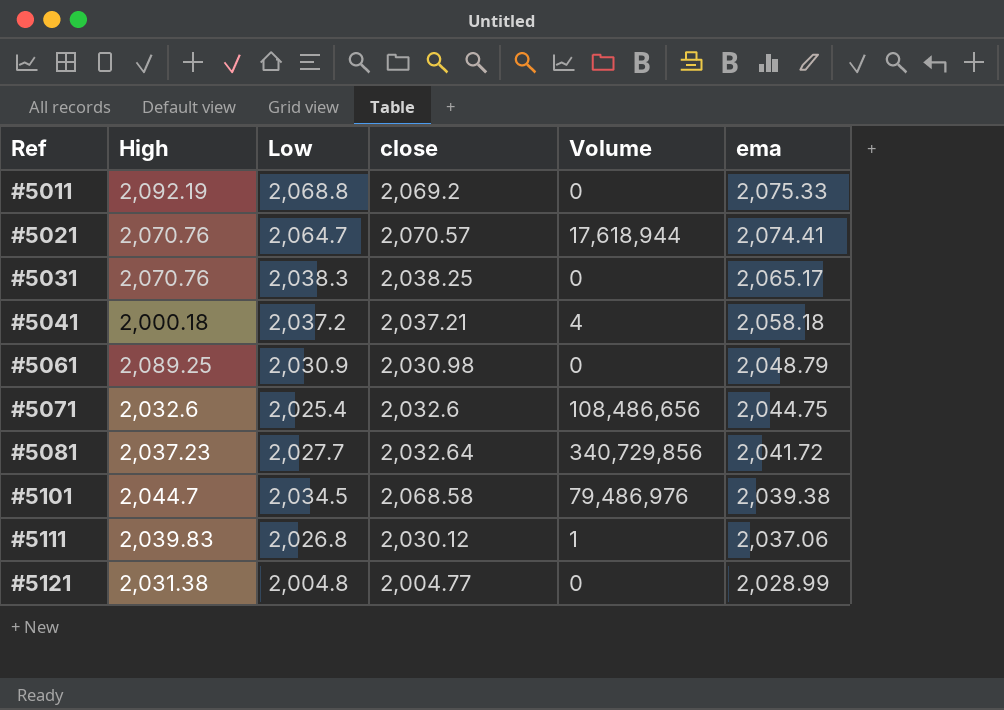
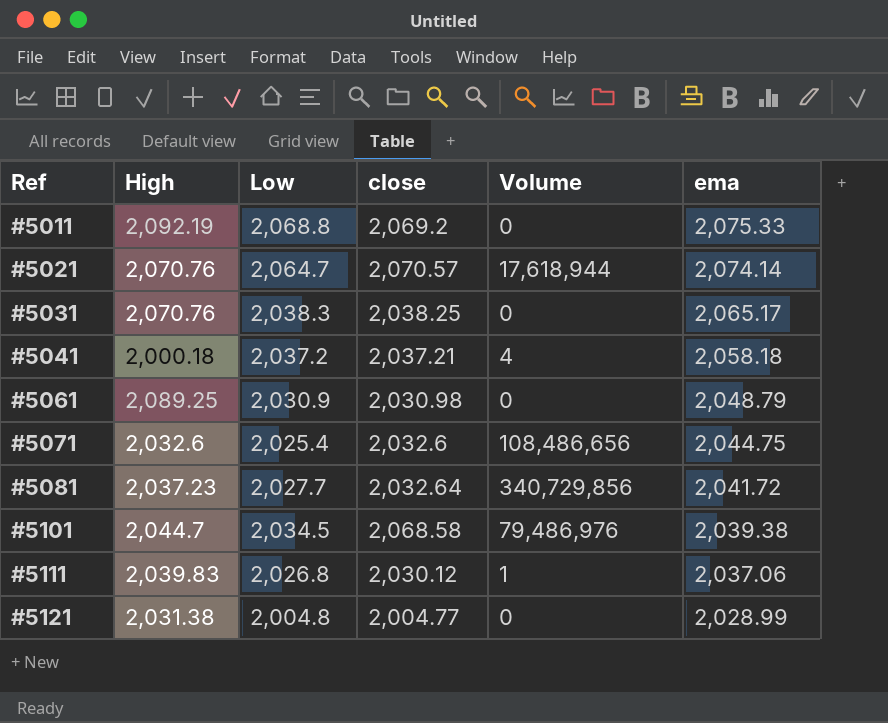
#5021 | ema: 2,074.41 -> 2,074.14

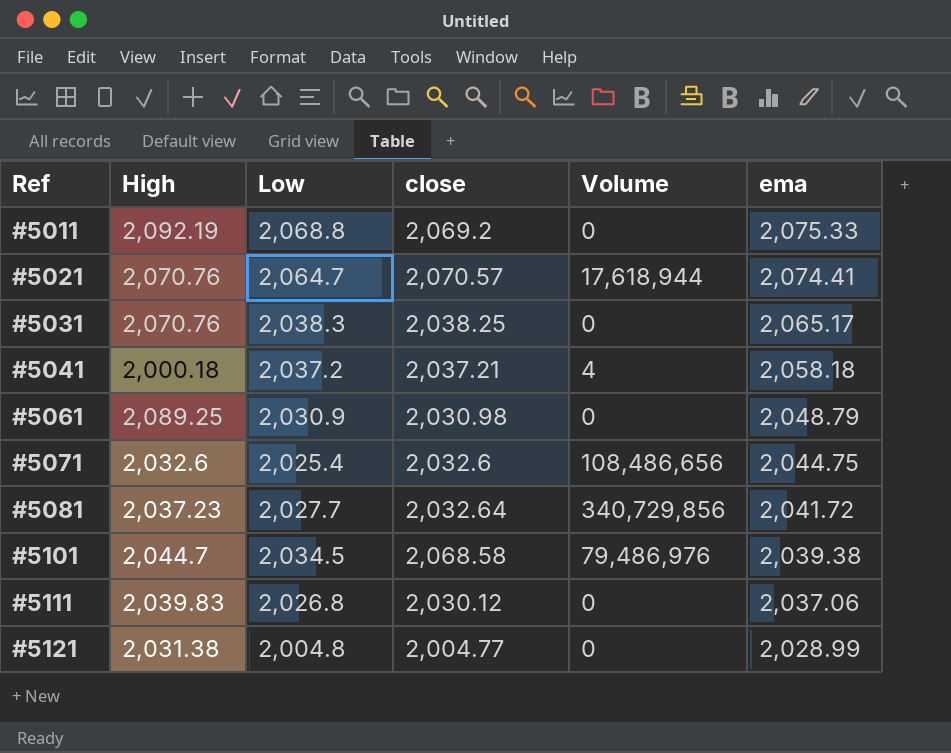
#5021 | ema: 2,074.14 -> 2,074.41
#5111 | Volume: 1 -> 0

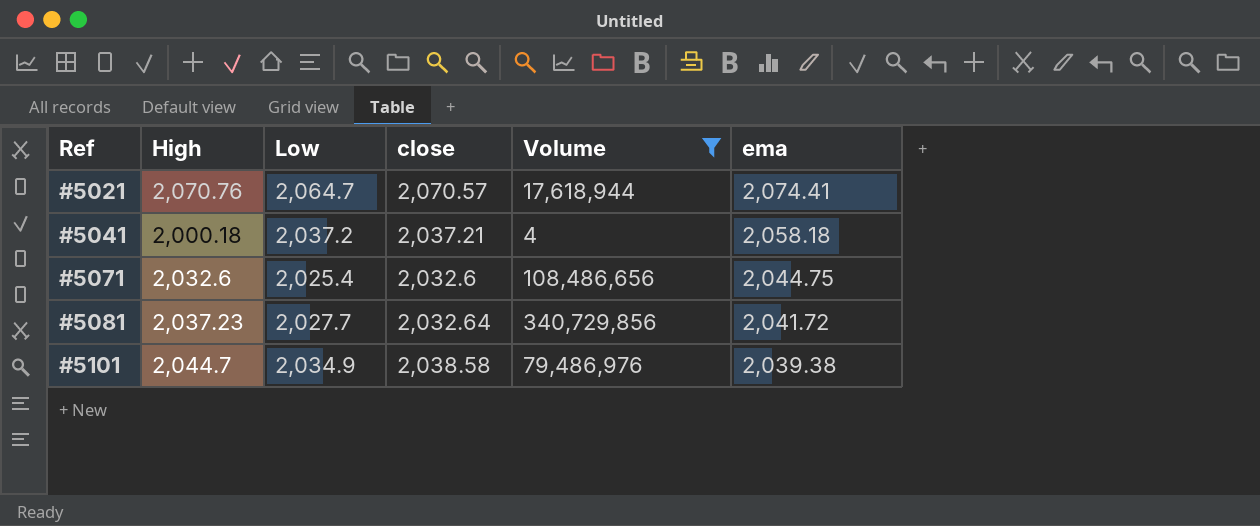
filter: none -> Volume != 0
#5101 | Low: 2,034.5 -> 2,034.9
#5101 | close: 2,068.58 -> 2,038.58

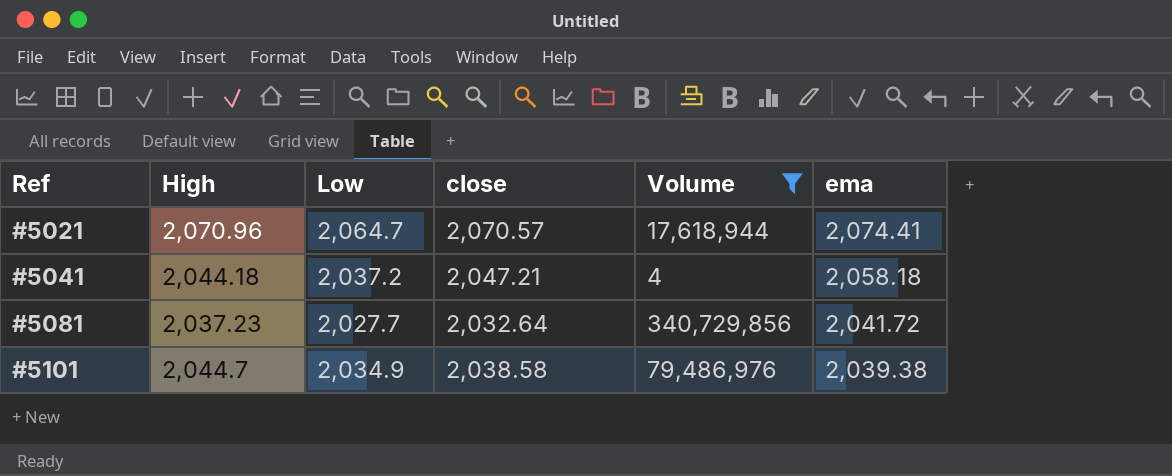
row #5071: 2,032.6 | 2,025.4 | 2,032.6 | 108,486,656 | 2,044.75 -> none
#5021 | High: 2,070.76 -> 2,070.96
#5041 | High: 2,000.18 -> 2,044.18
#5041 | close: 2,037.21 -> 2,047.21

